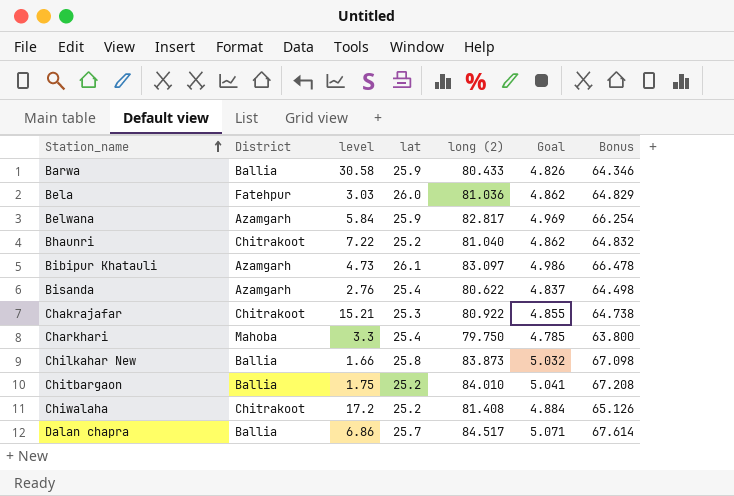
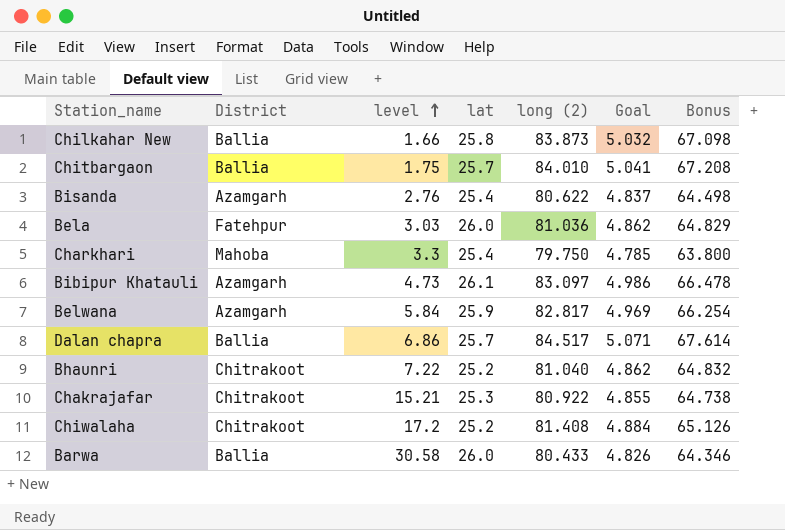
row order: Station_name ascending -> level ascending
Chitbargaon | lat: 25.2 -> 25.7
Barwa | lat: 25.9 -> 26.0

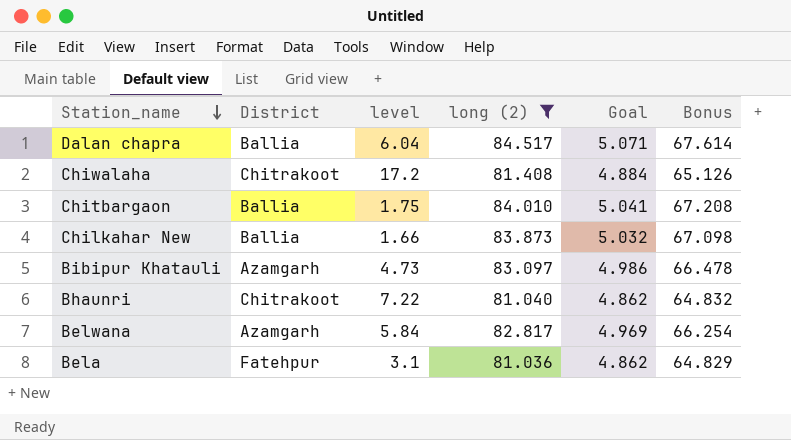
filter: none -> long (2) >= 81.036
row order: level ascending -> Station_name descending
column lat | position: 4 -> none
Dalan chapra | level: 6.86 -> 6.04
Bela | level: 3.03 -> 3.1

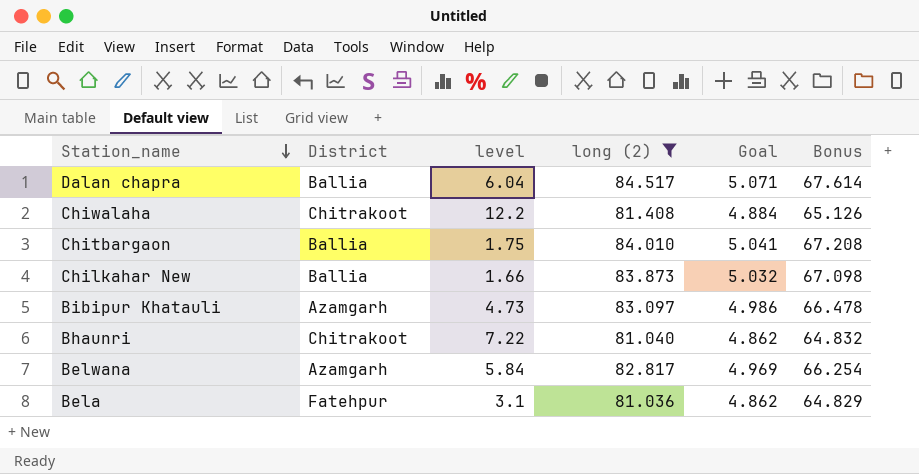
Chiwalaha | level: 17.2 -> 12.2

